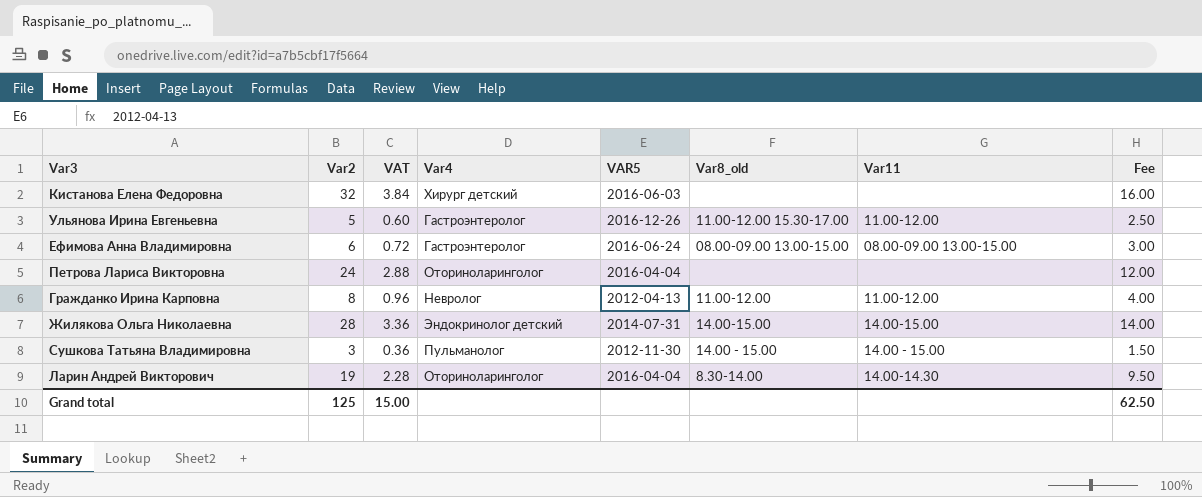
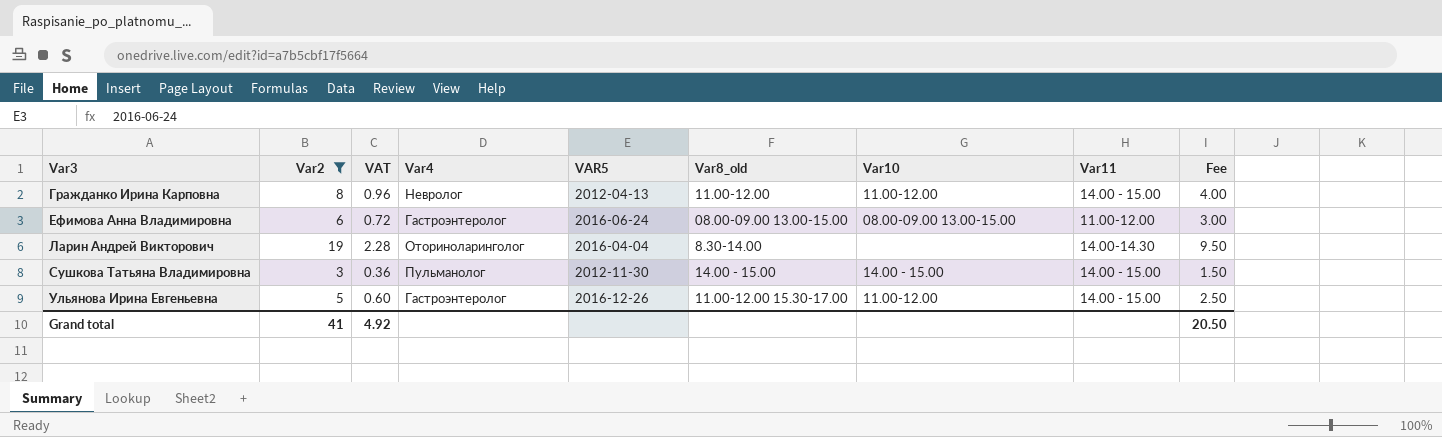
filter: none -> Var2 <= 19
row order: none -> Var3 ascending
column Var10 | position: none -> 7
Гражданко Ирина Карповна | Var11: 11.00-12.00 -> 14.00 - 15.00
Ефимова Анна Владимировна | Var11: 08.00-09.00 13.00-15.00 -> 11.00-12.00
Ульянова Ирина Евгеньевна | Var11: 11.00-12.00 -> 14.00 - 15.00
Grand total | Var2: 125 -> 41
Grand total | VAT: 15.00 -> 4.92
Grand total | Fee: 62.50 -> 20.50

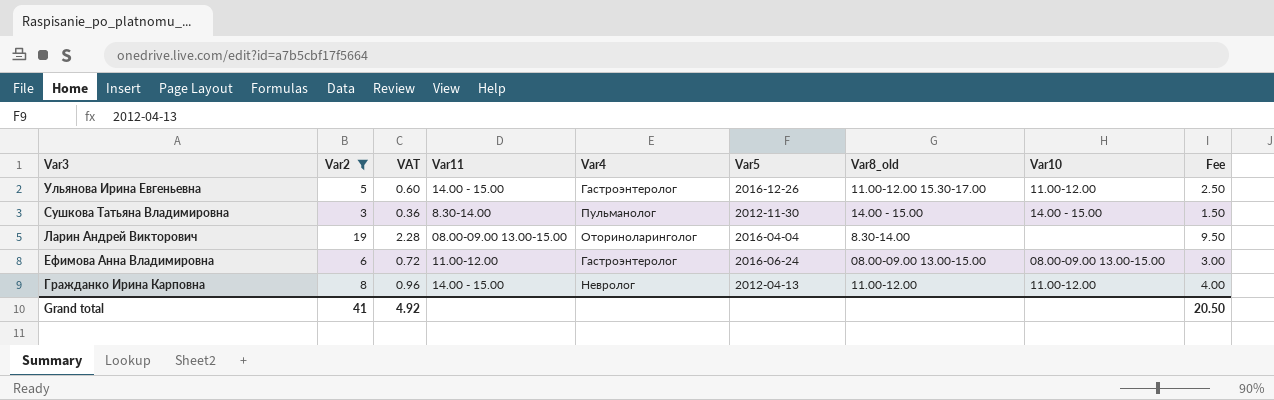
row order: Var3 ascending -> Var3 descending
column Var11 | position: 8 -> 4
column name: VAR5 -> Var5
Сушкова Татьяна Владимировна | Var11: 14.00 - 15.00 -> 8.30-14.00
Ларин Андрей Викторович | Var11: 14.00-14.30 -> 08.00-09.00 13.00-15.00

